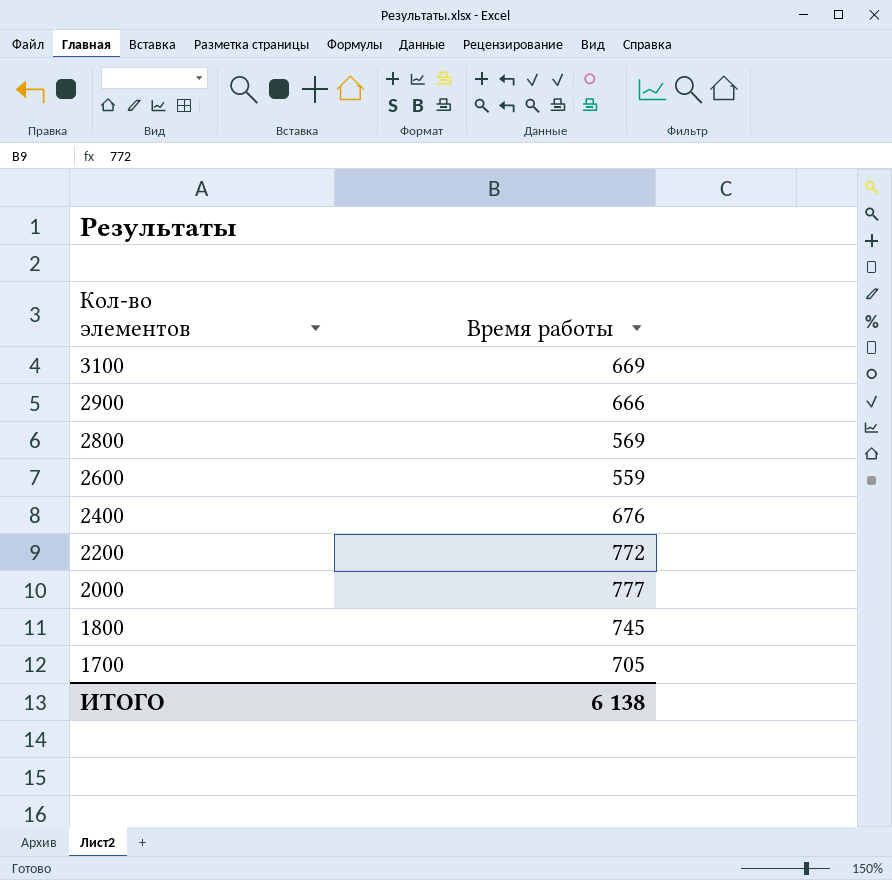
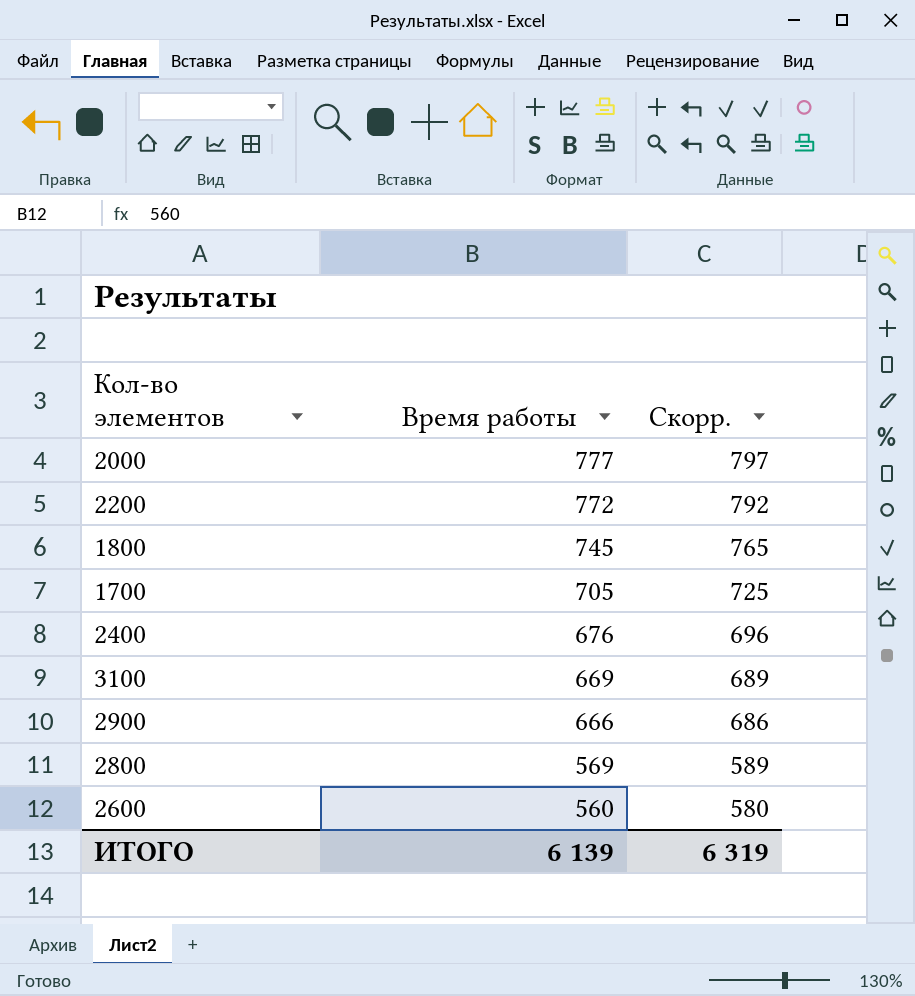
row order: Кол-во элементов descending -> Время работы descending
column Скорр. | formula: none -> [Время работы] + 20
2600 | Время работы: 559 -> 560
ИТОГО | Время работы: 6 138 -> 6 139

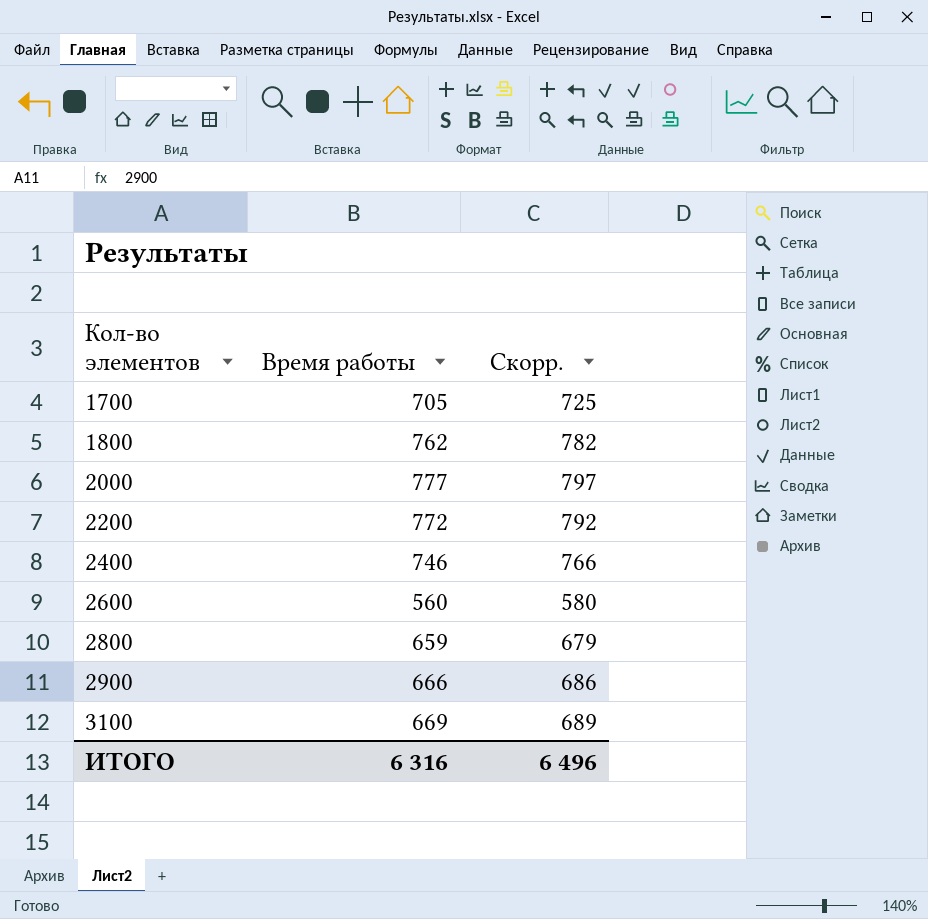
row order: Время работы descending -> Кол-во элементов ascending
1800 | Время работы: 745 -> 762
1800 | Скорр.: 765 -> 782
2400 | Время работы: 676 -> 746
2400 | Скорр.: 696 -> 766
2800 | Время работы: 569 -> 659
2800 | Скорр.: 589 -> 679
ИТОГО | Время работы: 6 139 -> 6 316
ИТОГО | Скорр.: 6 319 -> 6 496

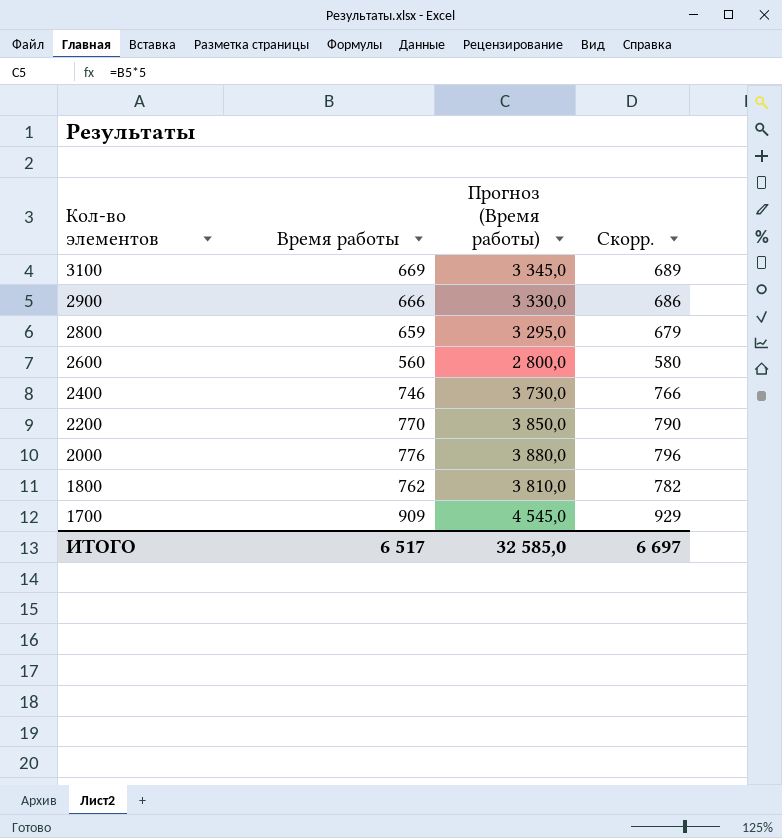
row order: Кол-во элементов ascending -> Кол-во элементов descending
column Прогноз (Время работы) | formula: none -> [Время работы] * 5
2200 | Время работы: 772 -> 770
2200 | Скорр.: 792 -> 790
2000 | Время работы: 777 -> 776
2000 | Скорр.: 797 -> 796
1700 | Время работы: 705 -> 909
1700 | Скорр.: 725 -> 929
ИТОГО | Время работы: 6 316 -> 6 517
ИТОГО | Скорр.: 6 496 -> 6 697

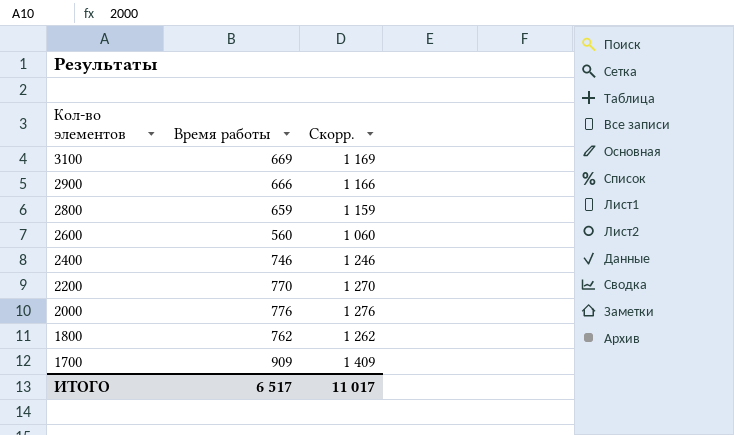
column Прогноз (Время работы) | formula: [Время работы] * 5 -> none
column Скорр. | formula: [Время работы] + 20 -> [Время работы] + 500
ИТОГО | Скорр.: 6 697 -> 11 017

